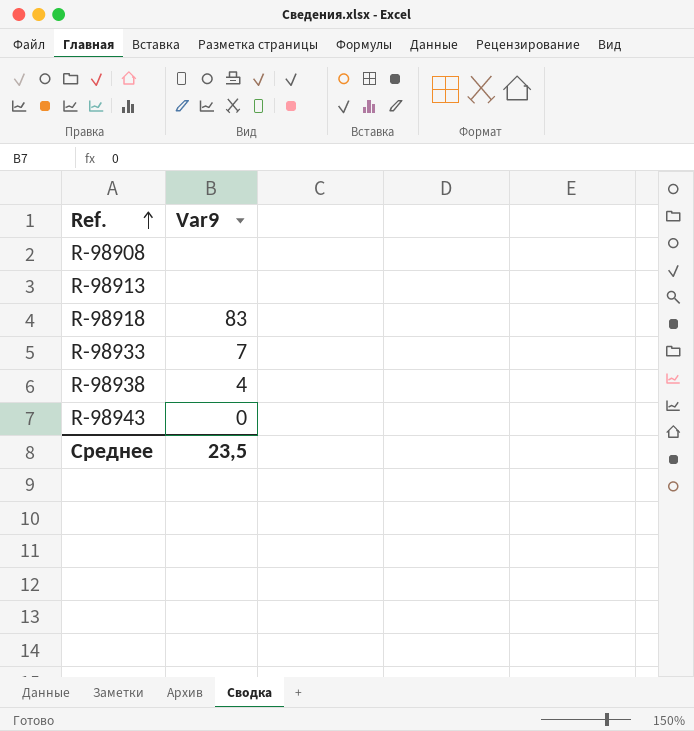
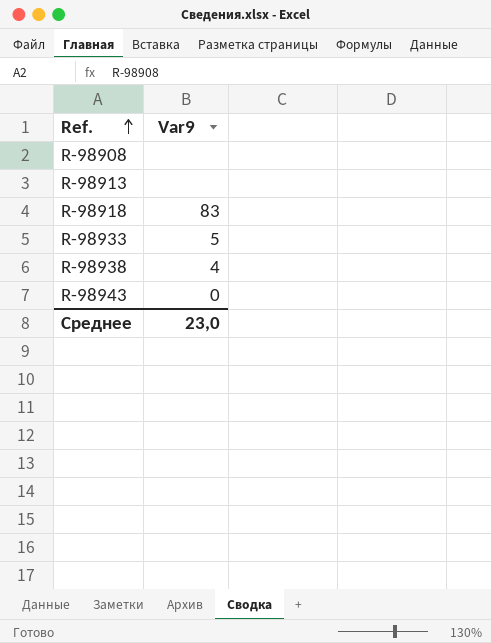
R-98933 | Var9: 7 -> 5
Среднее | Var9: 23,5 -> 23,0

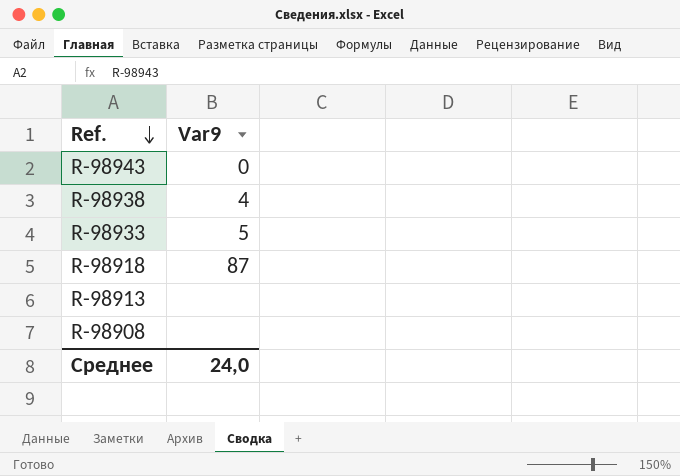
row order: Ref. ascending -> Ref. descending
R-98918 | Var9: 83 -> 87
Среднее | Var9: 23,0 -> 24,0

